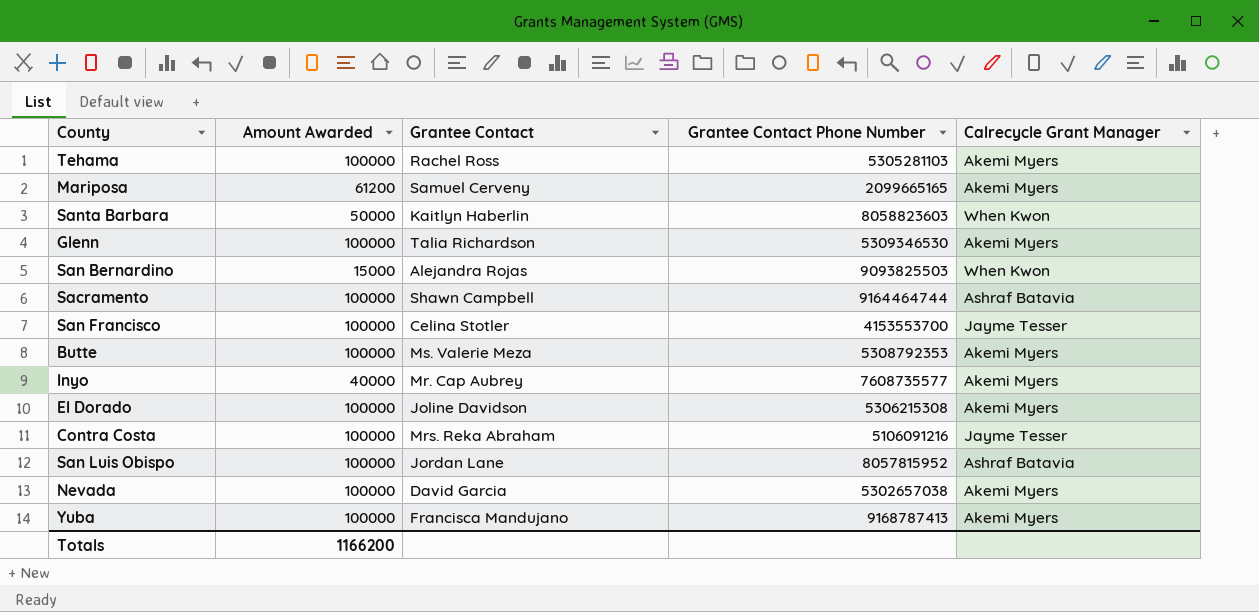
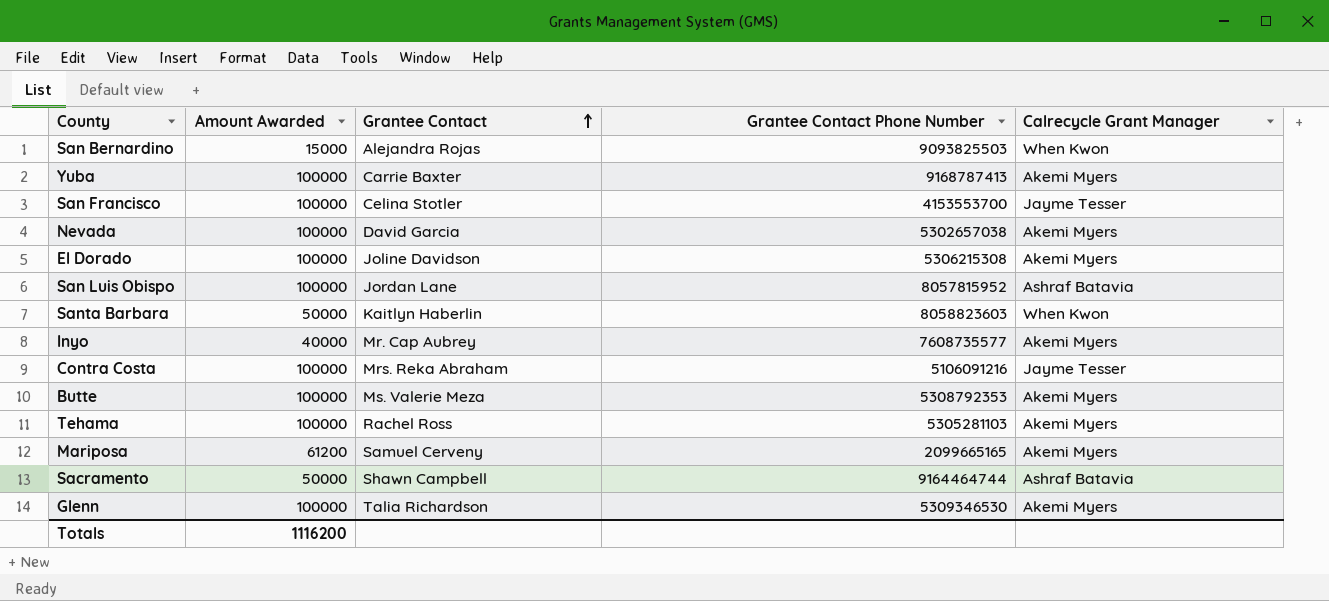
row order: none -> Grantee Contact ascending
Yuba | Grantee Contact: Francisca Mandujano -> Carrie Baxter
Sacramento | Amount Awarded: 100000 -> 50000
Totals | Amount Awarded: 1166200 -> 1116200

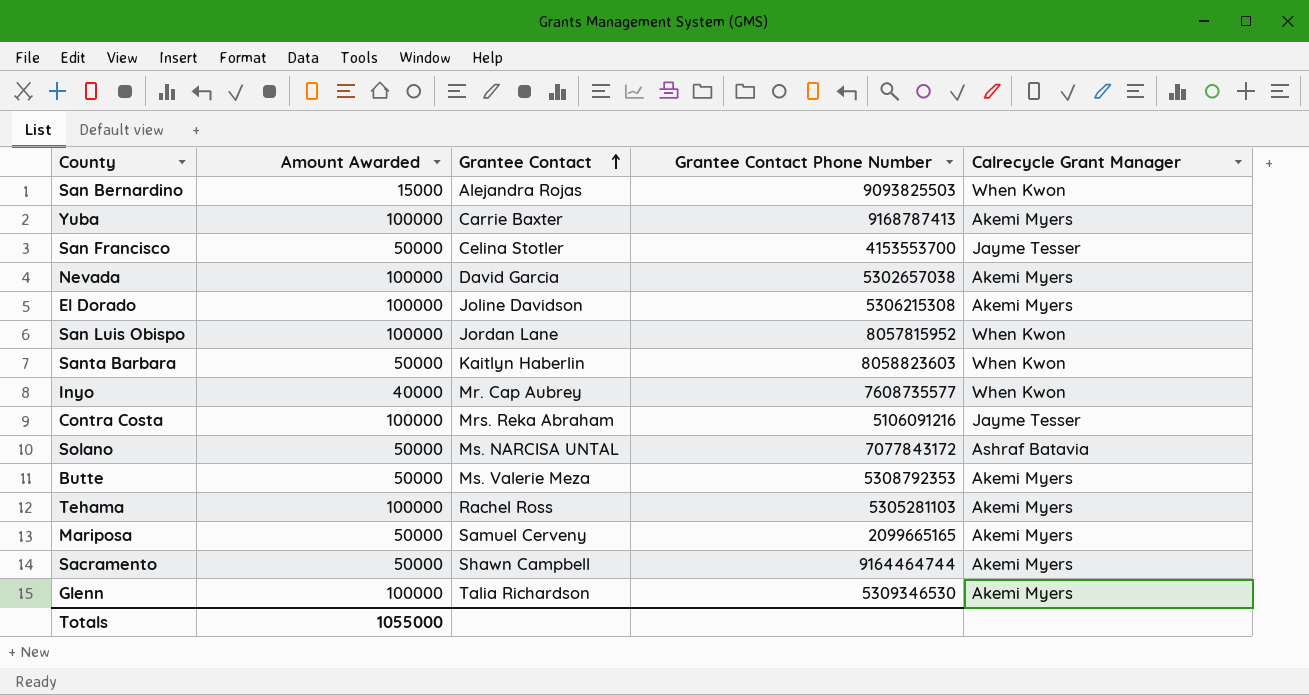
San Francisco | Amount Awarded: 100000 -> 50000
San Luis Obispo | Calrecycle Grant Manager: Ashraf Batavia -> When Kwon
Inyo | Calrecycle Grant Manager: Akemi Myers -> When Kwon
row Solano: none -> 50000 | Ms. NARCISA UNTAL | 7077843172 | Ashraf Batavia
Butte | Amount Awarded: 100000 -> 50000
Mariposa | Amount Awarded: 61200 -> 50000
Sacramento | Calrecycle Grant Manager: Ashraf Batavia -> Akemi Myers
Totals | Amount Awarded: 1116200 -> 1055000

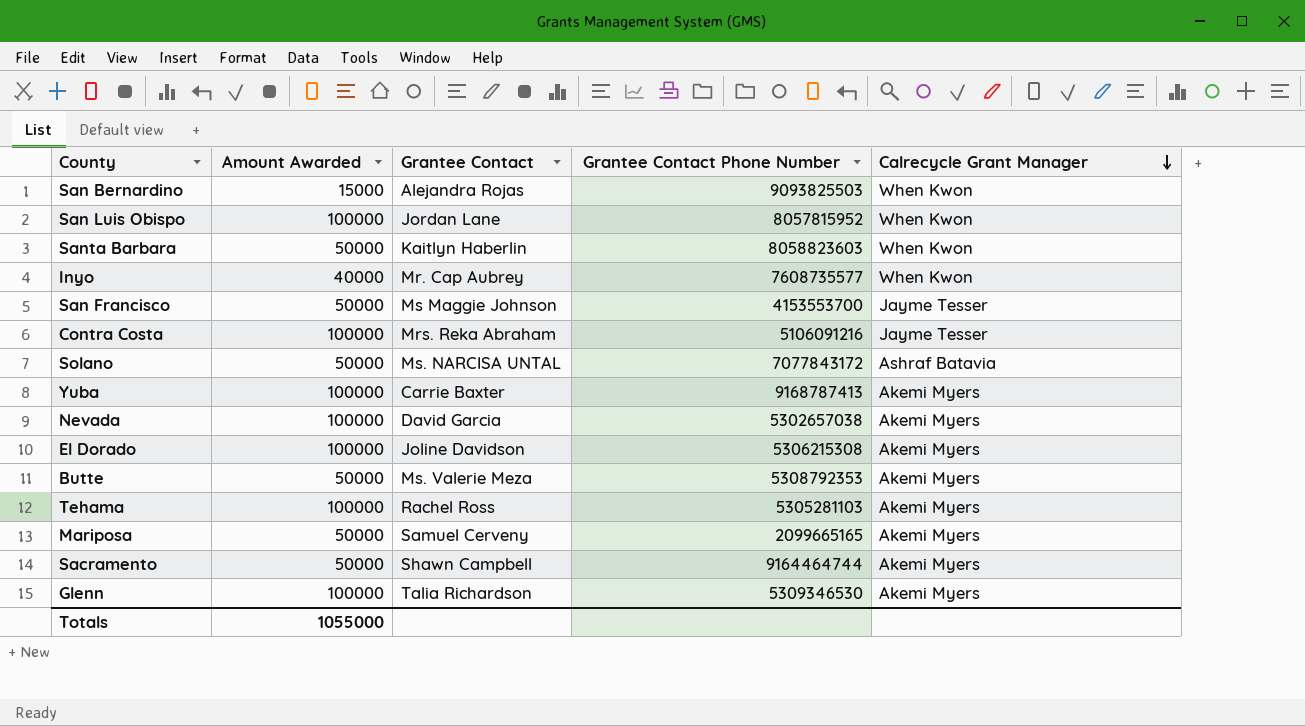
row order: Grantee Contact ascending -> Calrecycle Grant Manager descending
San Francisco | Grantee Contact: Celina Stotler -> Ms Maggie Johnson

